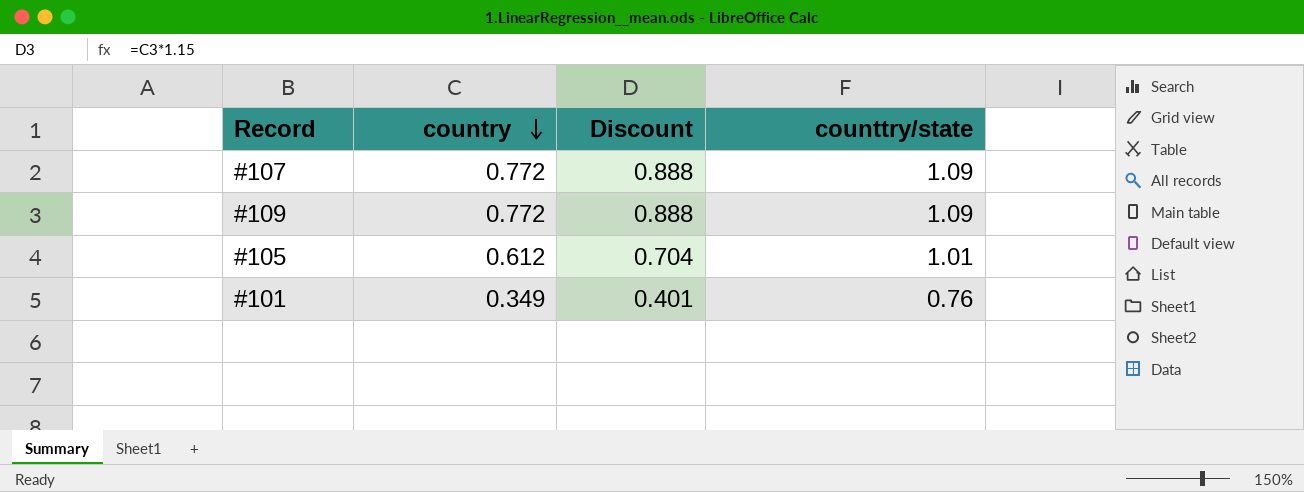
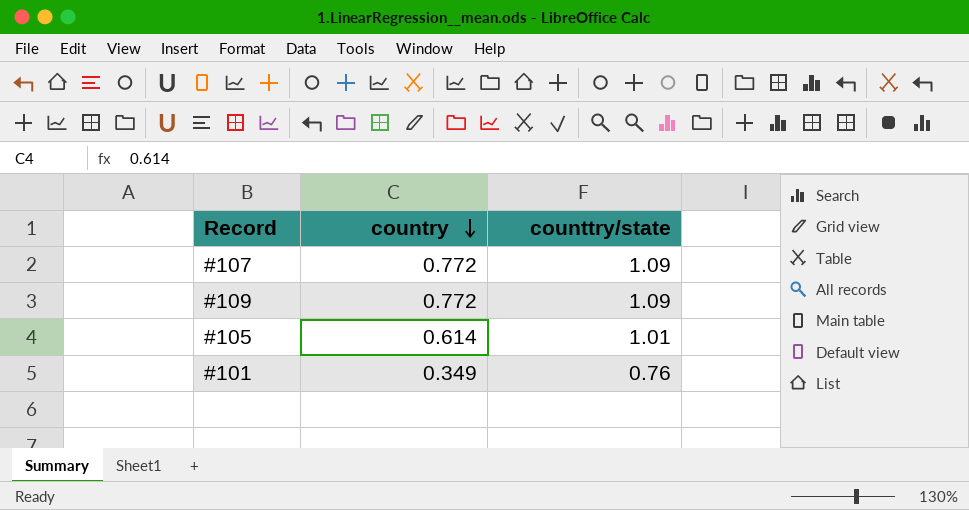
column Discount | formula: [country] * 1.15 -> none
#105 | country: 0.612 -> 0.614

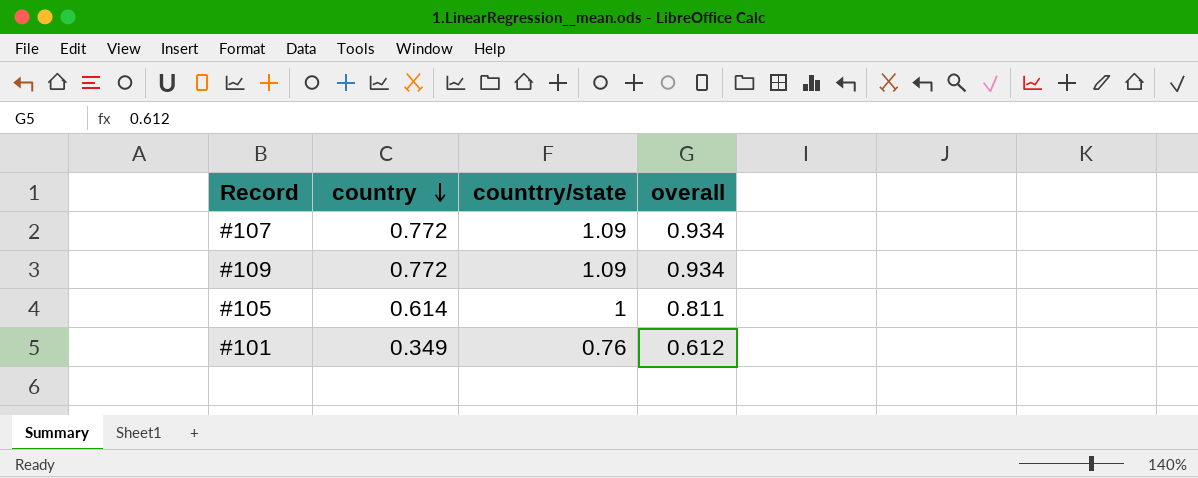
column overall | position: none -> 4
#105 | counttry/state: 1.01 -> 1

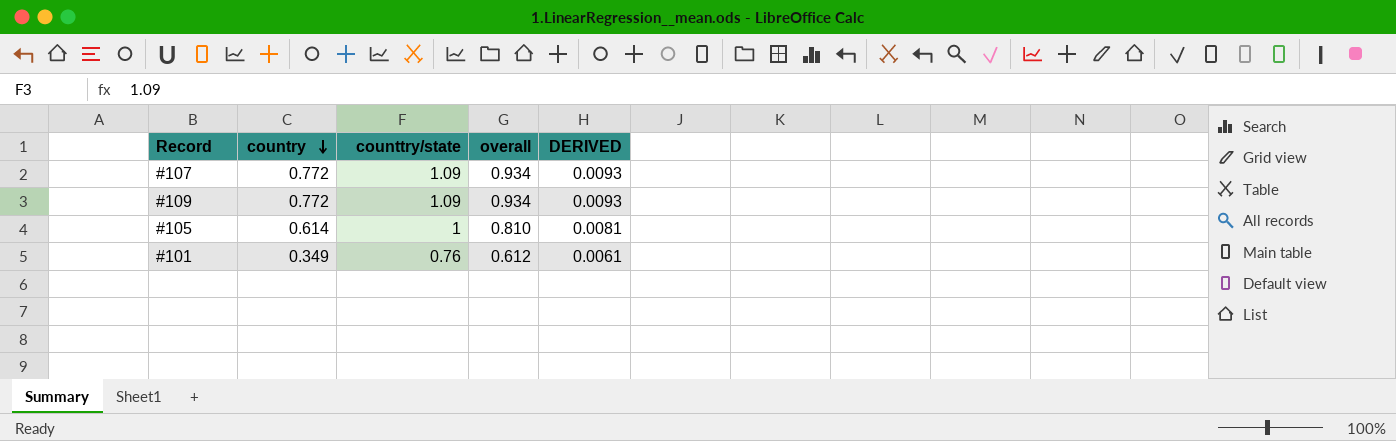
column DERIVED | formula: none -> [overall] * 0.01
#105 | overall: 0.811 -> 0.810

